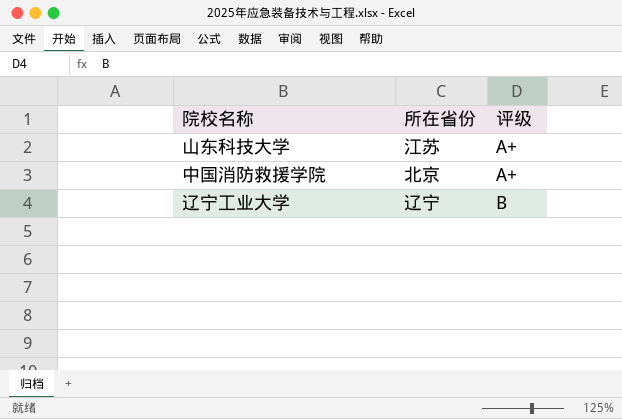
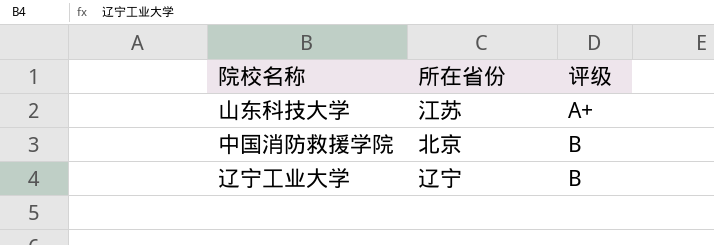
中国消防救援学院 | 评级: A+ -> B

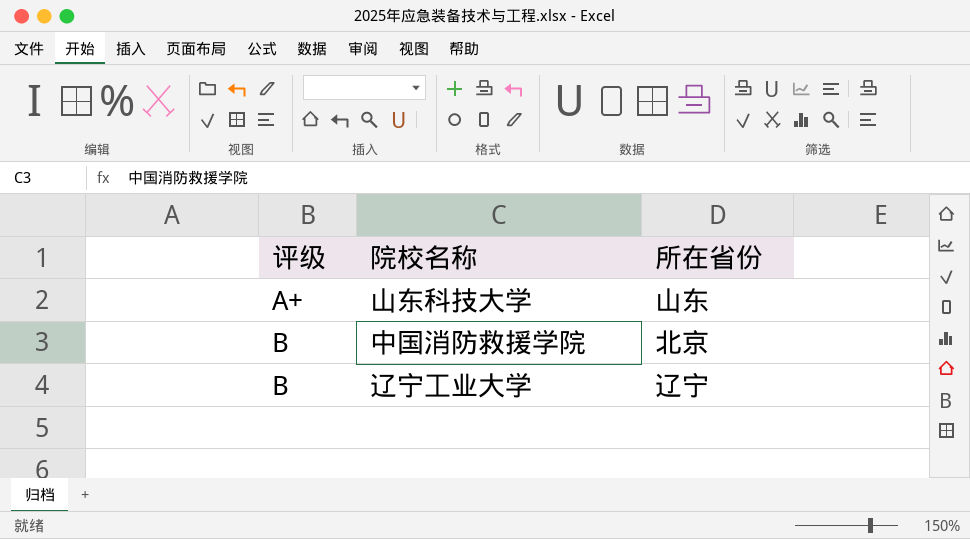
column 评级 | position: 3 -> 1
山东科技大学 | 所在省份: 江苏 -> 山东

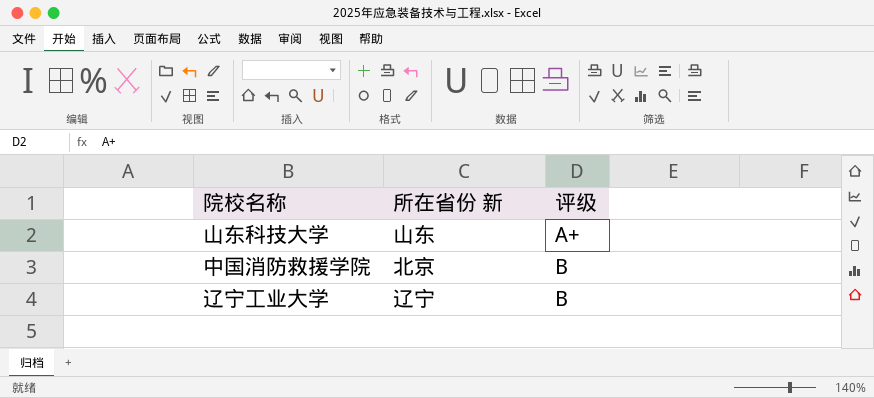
column name: 所在省份 -> 所在省份 新
column 评级 | position: 1 -> 3

